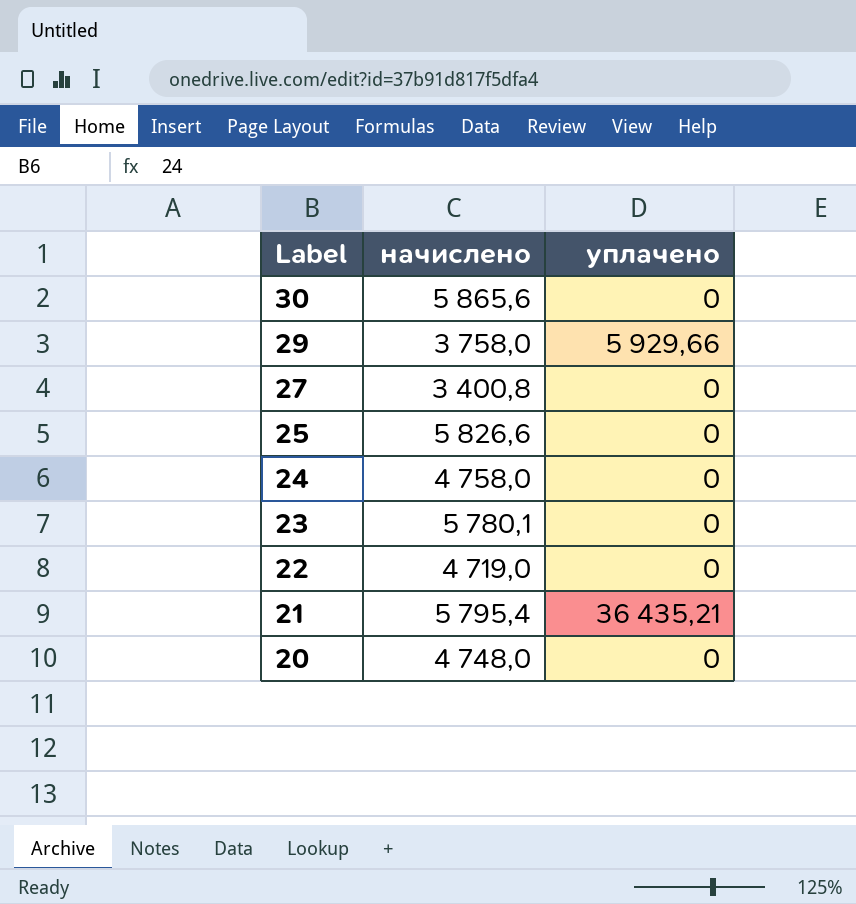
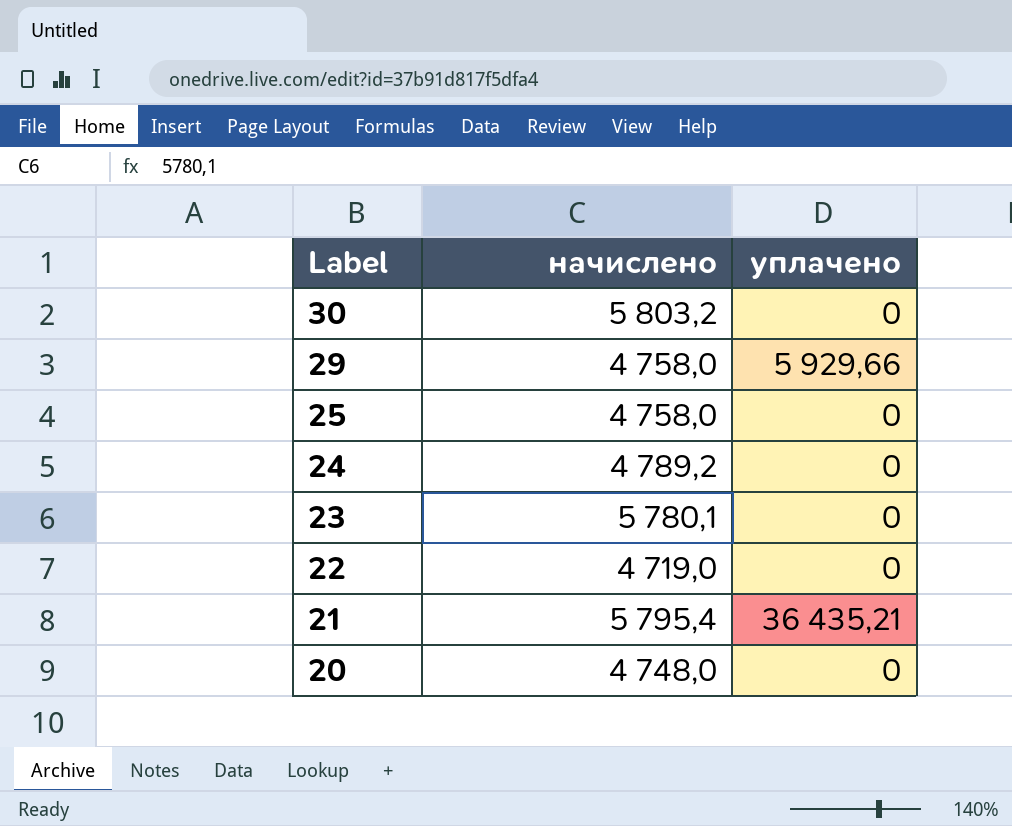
row 27: 3 400,8 | 0 -> none
30 | начислено: 5 865,6 -> 5 803,2
29 | начислено: 3 758,0 -> 4 758,0
25 | начислено: 5 826,6 -> 4 758,0
24 | начислено: 4 758,0 -> 4 789,2

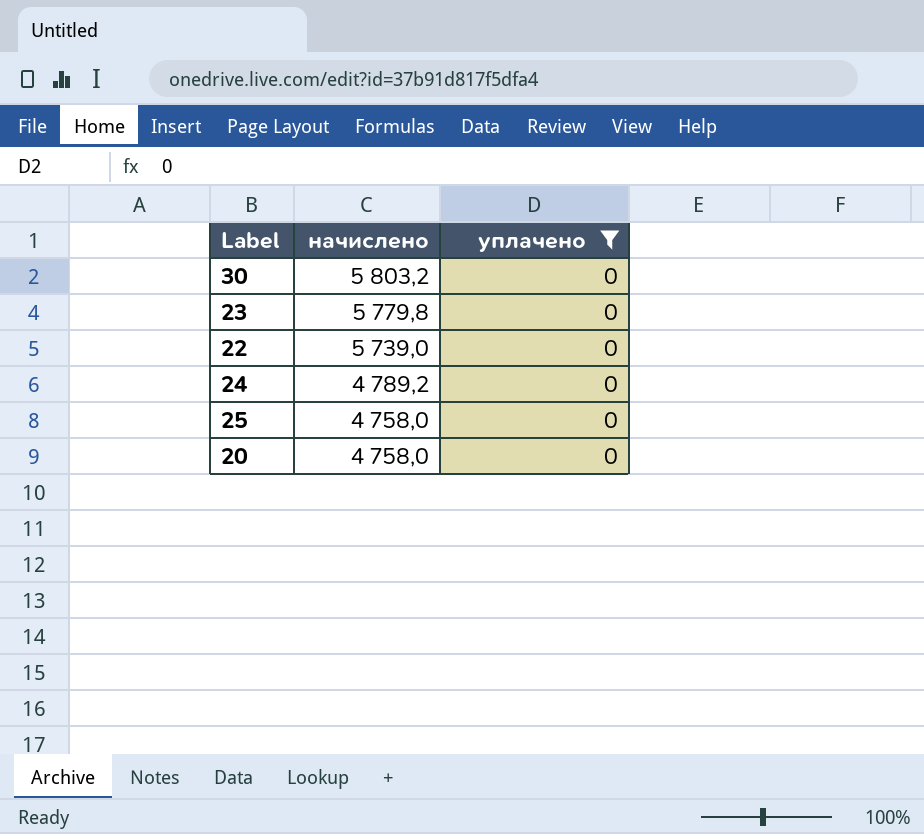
filter: none -> уплачено = 0
row order: Label descending -> начислено descending
23 | начислено: 5 780,1 -> 5 779,8
22 | начислено: 4 719,0 -> 5 739,0
20 | начислено: 4 748,0 -> 4 758,0

